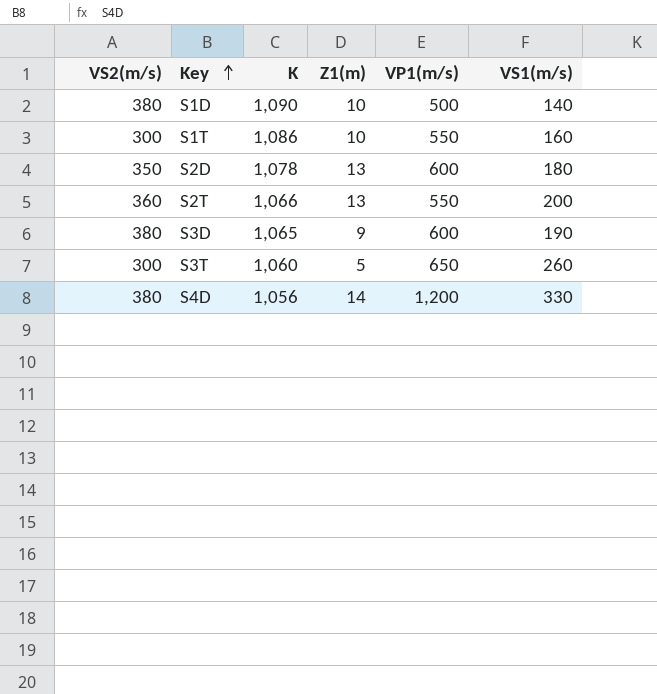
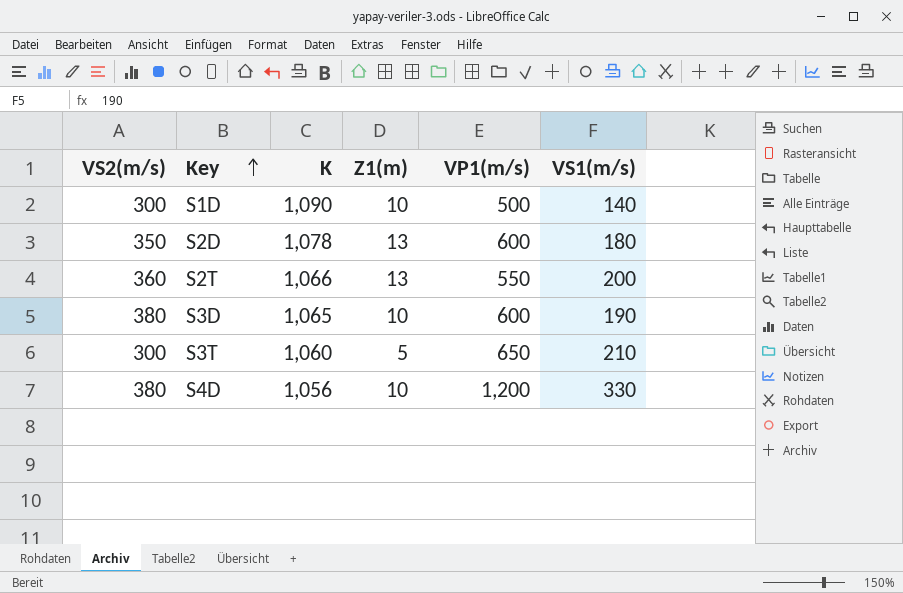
row S1T: 300 | 1,086 | 10 | 550 | 160 -> none
S1D | VS2(m/s): 380 -> 300
S3D | Z1(m): 9 -> 10
S3T | VS1(m/s): 260 -> 210
S4D | Z1(m): 14 -> 10

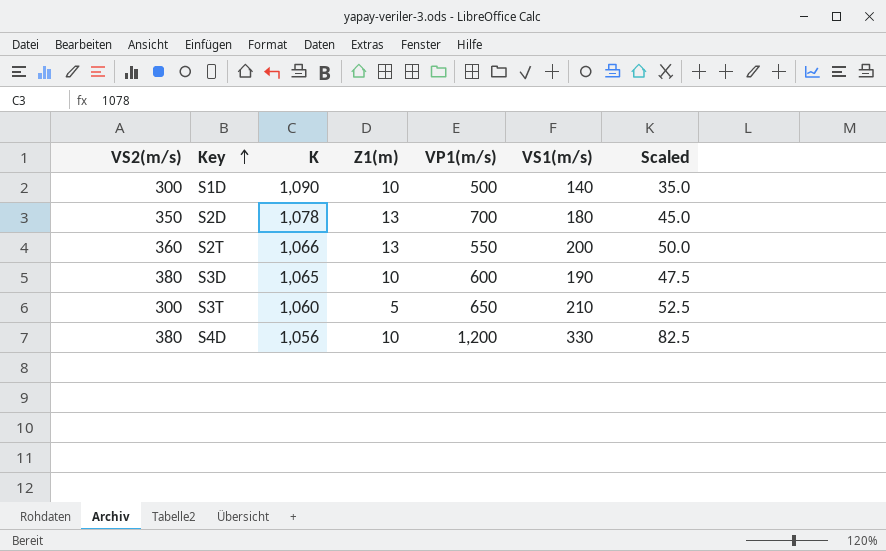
column Scaled | formula: none -> [VS1(m/s)] * 0.25
S2D | VP1(m/s): 600 -> 700

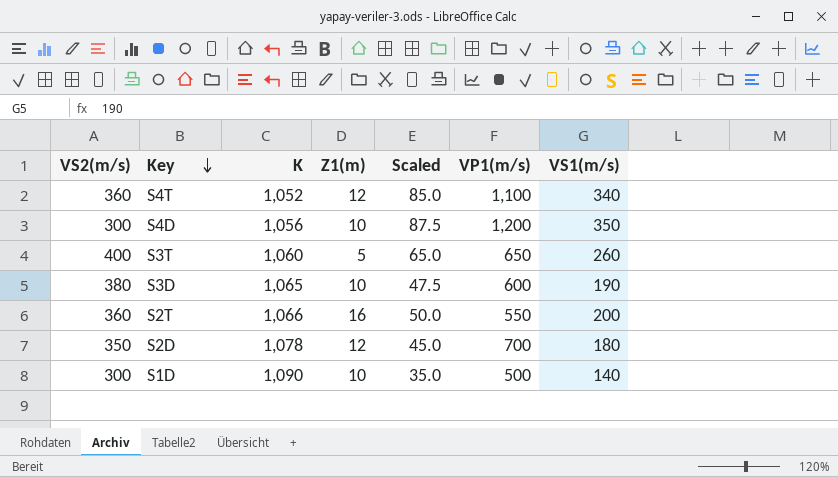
row order: Key ascending -> Key descending
column Scaled | position: 7 -> 5
row S4T: none -> 360 | 1,052 | 12 | 85.0 | 1,100 | 340
S4D | VS2(m/s): 380 -> 300
S4D | Scaled: 82.5 -> 87.5
S4D | VS1(m/s): 330 -> 350
S3T | VS2(m/s): 300 -> 400
S3T | Scaled: 52.5 -> 65.0
S3T | VS1(m/s): 210 -> 260
S2T | Z1(m): 13 -> 16
S2D | Z1(m): 13 -> 12

